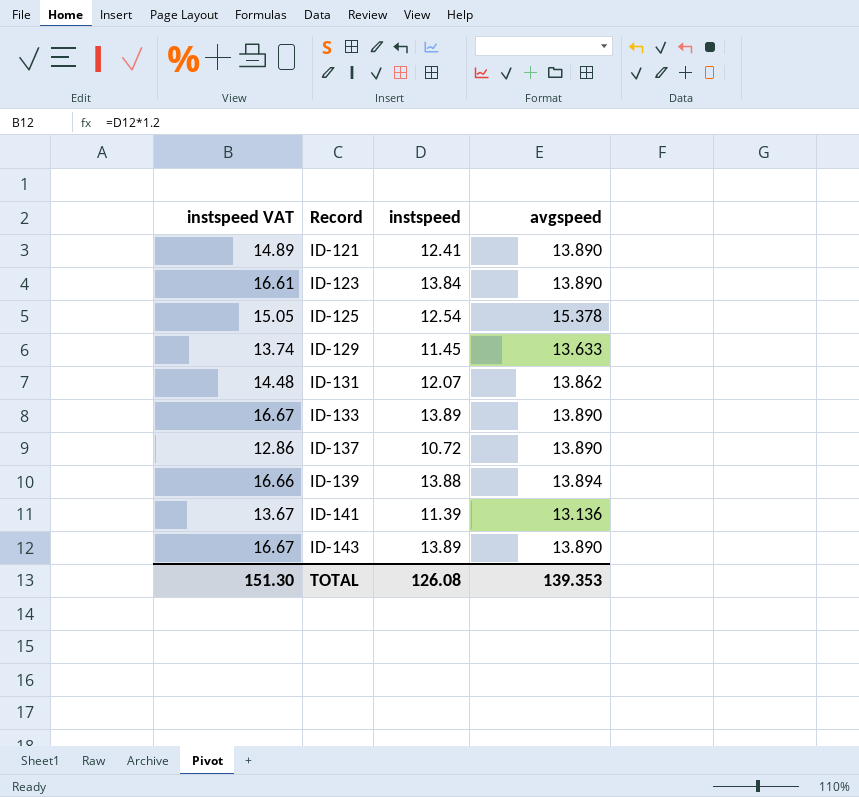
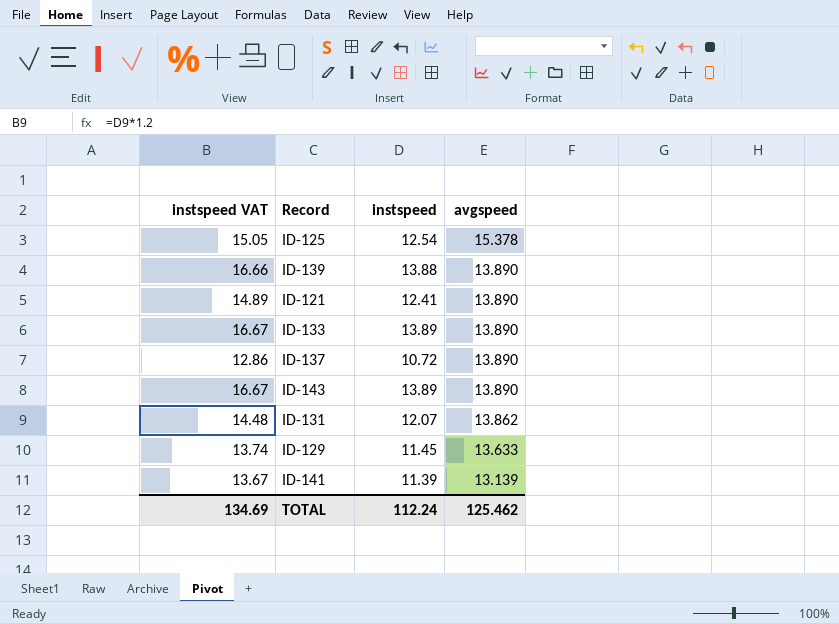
row order: Record ascending -> avgspeed descending
row ID-123: 16.61 | 13.84 | 13.890 -> none
ID-139 | avgspeed: 13.894 -> 13.890
ID-141 | avgspeed: 13.136 -> 13.139
TOTAL | instspeed VAT: 151.30 -> 134.69
TOTAL | instspeed: 126.08 -> 112.24
TOTAL | avgspeed: 139.353 -> 125.462

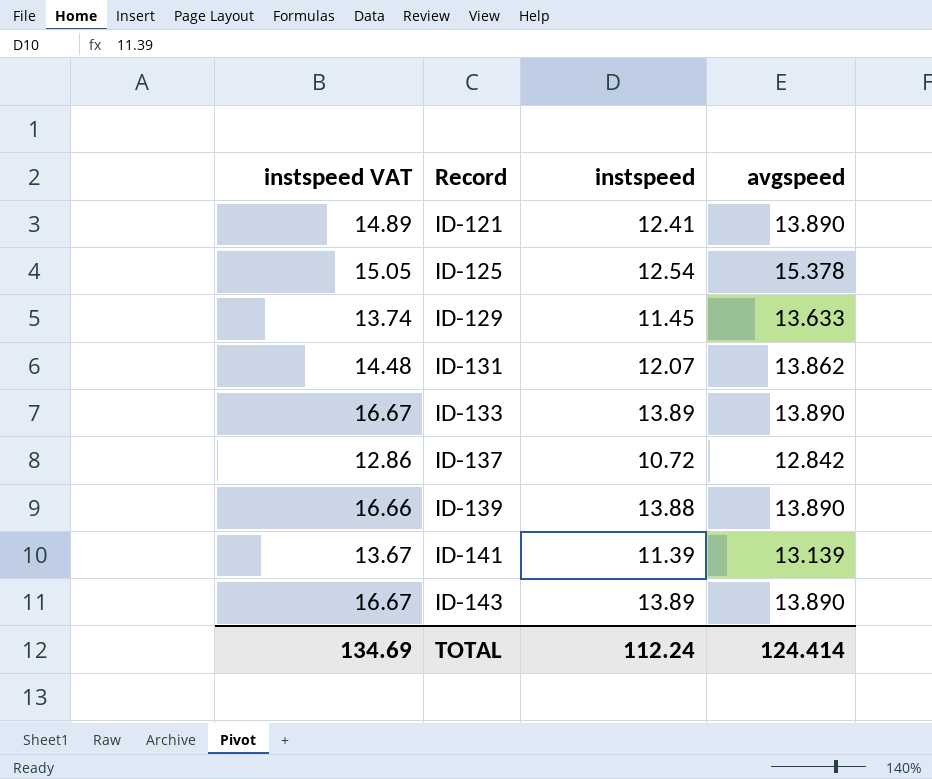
row order: avgspeed descending -> Record ascending
ID-137 | avgspeed: 13.890 -> 12.842
TOTAL | avgspeed: 125.462 -> 124.414

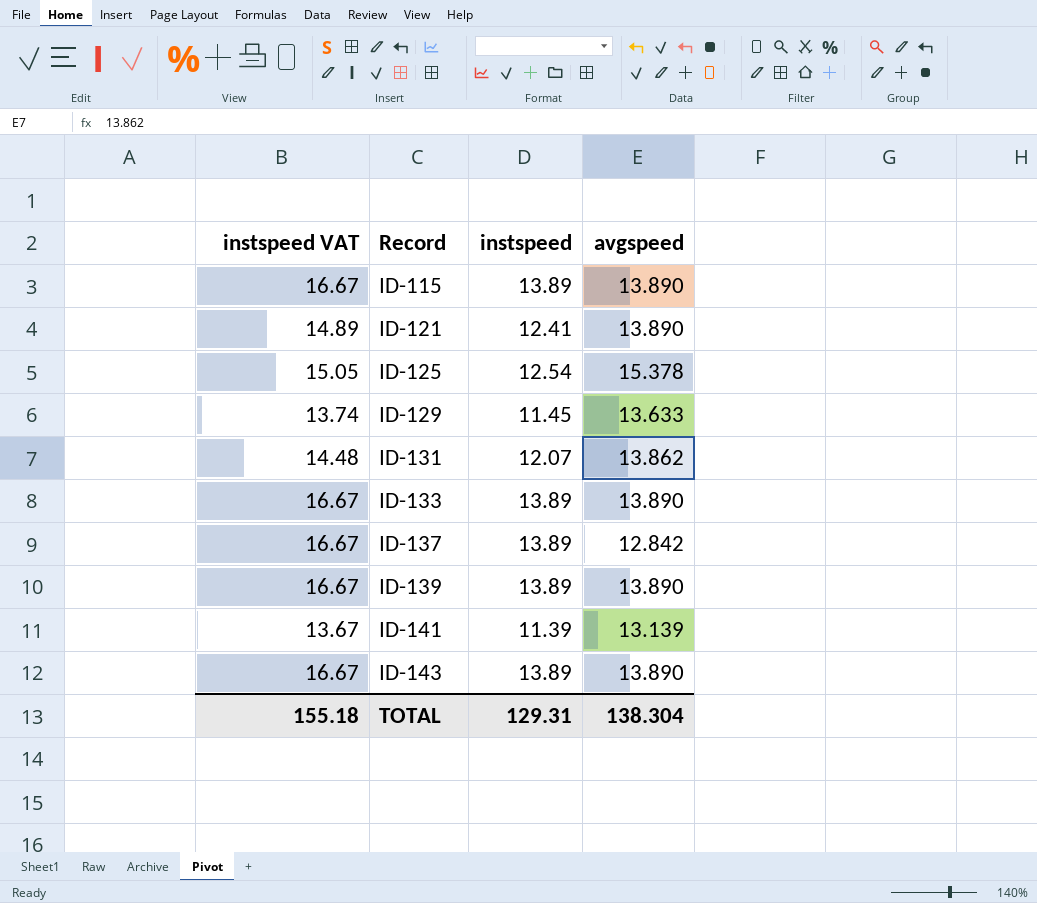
row ID-115: none -> 16.67 | 13.89 | 13.890
ID-137 | instspeed VAT: 12.86 -> 16.67
ID-137 | instspeed: 10.72 -> 13.89
ID-139 | instspeed VAT: 16.66 -> 16.67
ID-139 | instspeed: 13.88 -> 13.89
TOTAL | instspeed VAT: 134.69 -> 155.18
TOTAL | instspeed: 112.24 -> 129.31
TOTAL | avgspeed: 124.414 -> 138.304

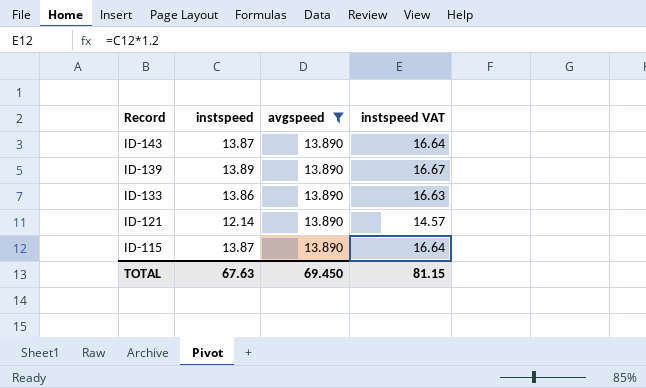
filter: none -> avgspeed = 13.890
row order: Record ascending -> Record descending
column instspeed VAT | position: 1 -> 4
ID-143 | instspeed: 13.89 -> 13.87
ID-143 | instspeed VAT: 16.67 -> 16.64
ID-133 | instspeed: 13.89 -> 13.86
ID-133 | instspeed VAT: 16.67 -> 16.63
ID-121 | instspeed: 12.41 -> 12.14
ID-121 | instspeed VAT: 14.89 -> 14.57
ID-115 | instspeed: 13.89 -> 13.87
ID-115 | instspeed VAT: 16.67 -> 16.64
TOTAL | instspeed: 129.31 -> 67.63
TOTAL | avgspeed: 138.304 -> 69.450
TOTAL | instspeed VAT: 155.18 -> 81.15

